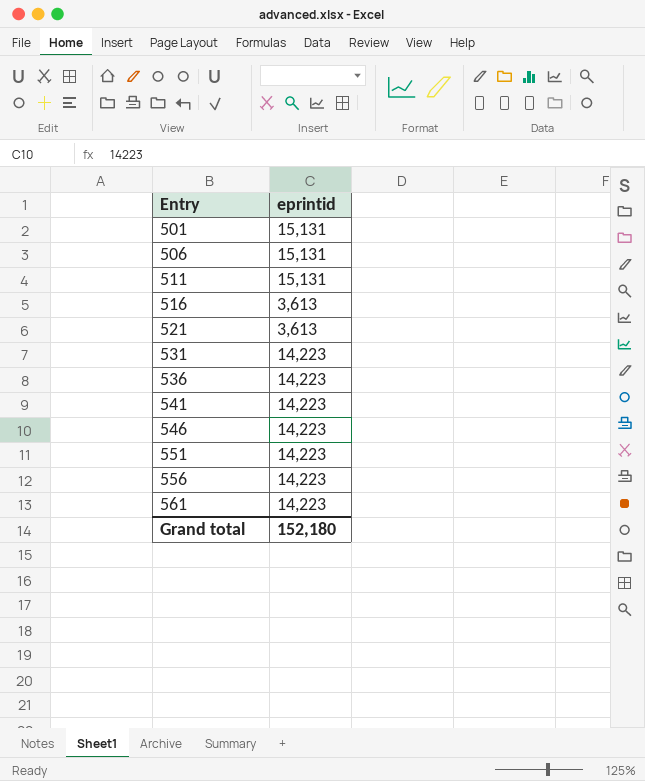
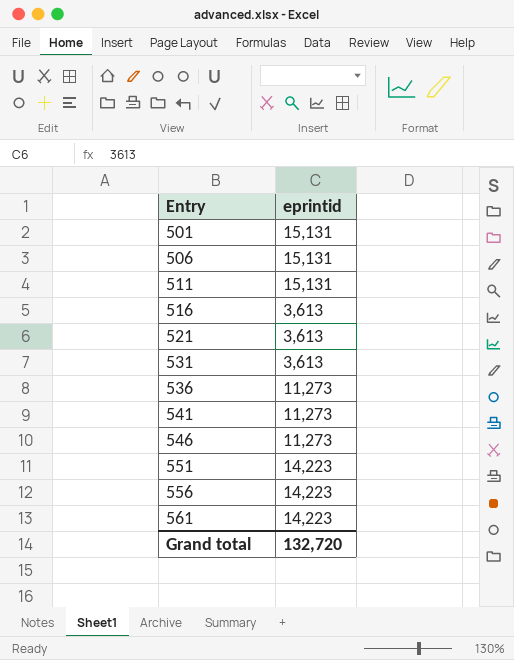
531 | eprintid: 14,223 -> 3,613
536 | eprintid: 14,223 -> 11,273
541 | eprintid: 14,223 -> 11,273
546 | eprintid: 14,223 -> 11,273
Grand total | eprintid: 152,180 -> 132,720

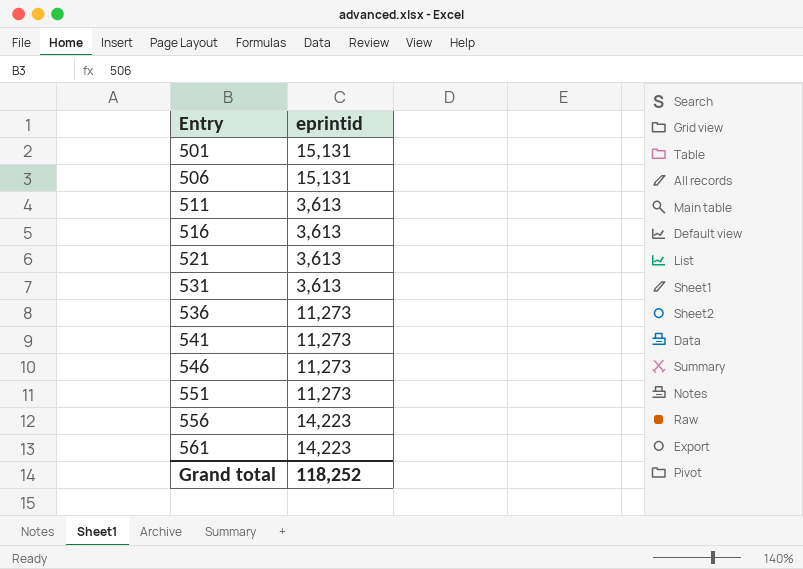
511 | eprintid: 15,131 -> 3,613
551 | eprintid: 14,223 -> 11,273
Grand total | eprintid: 132,720 -> 118,252

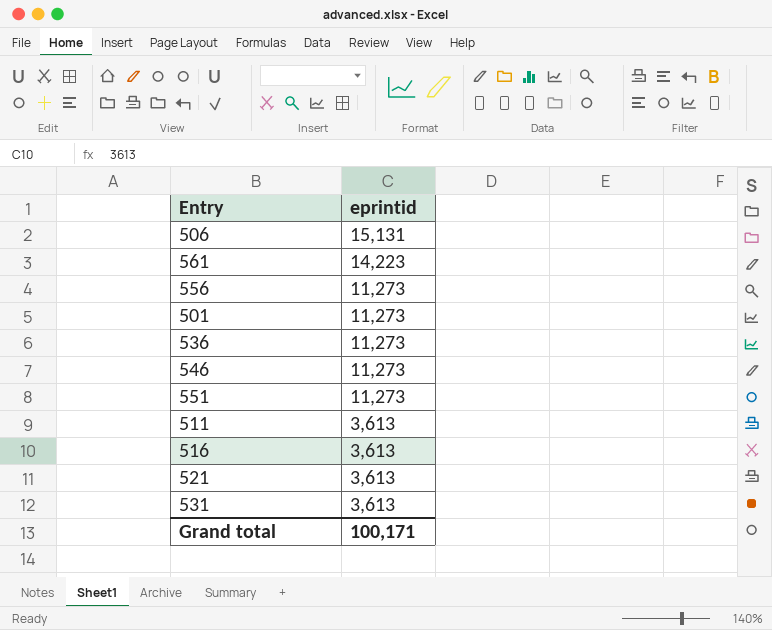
row order: Entry ascending -> eprintid descending
row 541: 11,273 -> none
556 | eprintid: 14,223 -> 11,273
501 | eprintid: 15,131 -> 11,273
Grand total | eprintid: 118,252 -> 100,171

